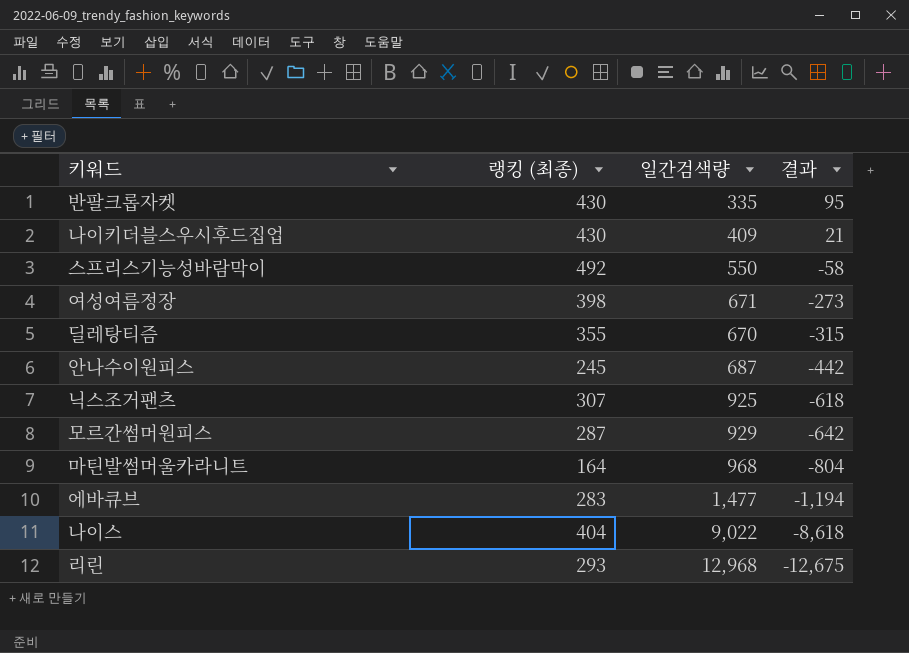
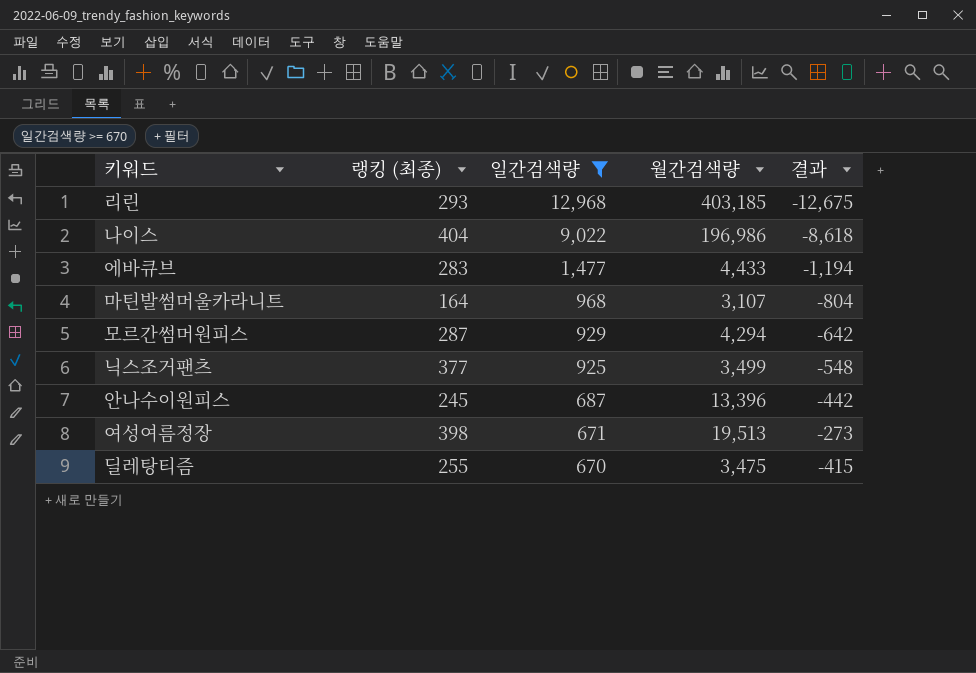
filter: none -> 일간검색량 >= 670
row order: 결과 descending -> 일간검색량 descending
column 월간검색량 | position: none -> 4
닉스조거팬츠 | 랭킹 (최종): 307 -> 377
닉스조거팬츠 | 결과: -618 -> -548
딜레탕티즘 | 랭킹 (최종): 355 -> 255
딜레탕티즘 | 결과: -315 -> -415

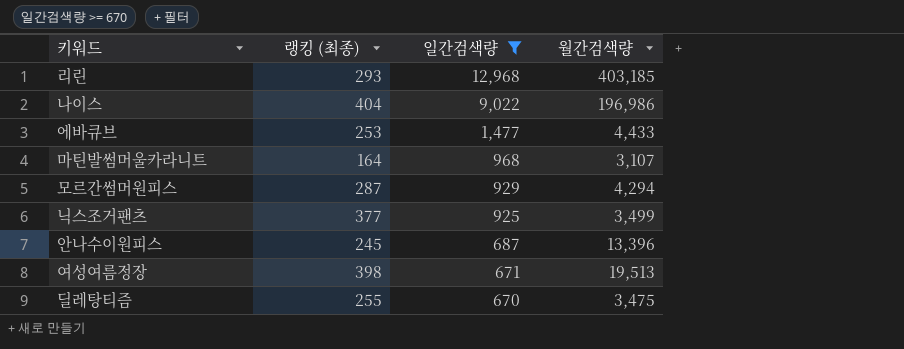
column 결과 | formula: [랭킹 (최종)] - [일간검색량] -> none
에바큐브 | 랭킹 (최종): 283 -> 253

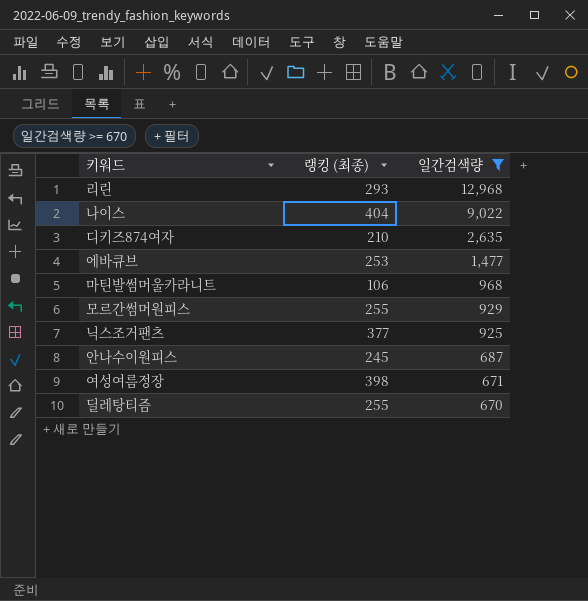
column 월간검색량 | position: 4 -> none
row 디키즈874여자: none -> 210 | 2,635
마틴발썸머울카라니트 | 랭킹 (최종): 164 -> 106
모르간썸머원피스 | 랭킹 (최종): 287 -> 255

